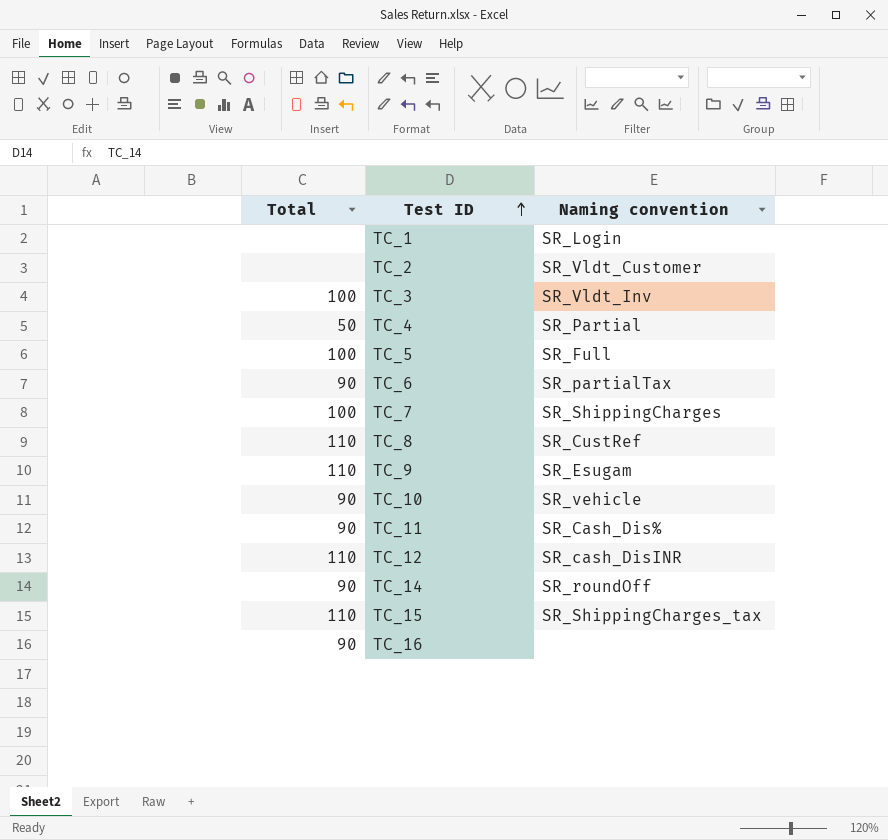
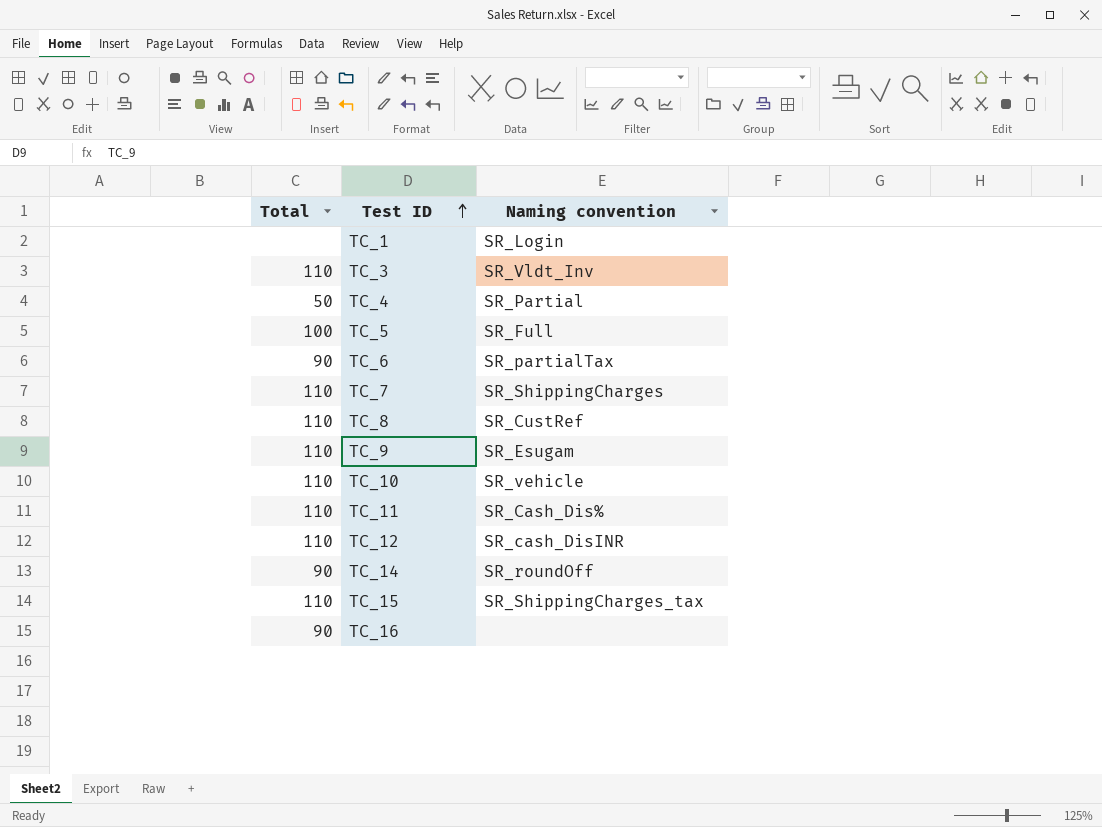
row TC_2: none | SR_Vldt_Customer -> none
TC_3 | Total: 100 -> 110
TC_7 | Total: 100 -> 110
TC_10 | Total: 90 -> 110
TC_11 | Total: 90 -> 110

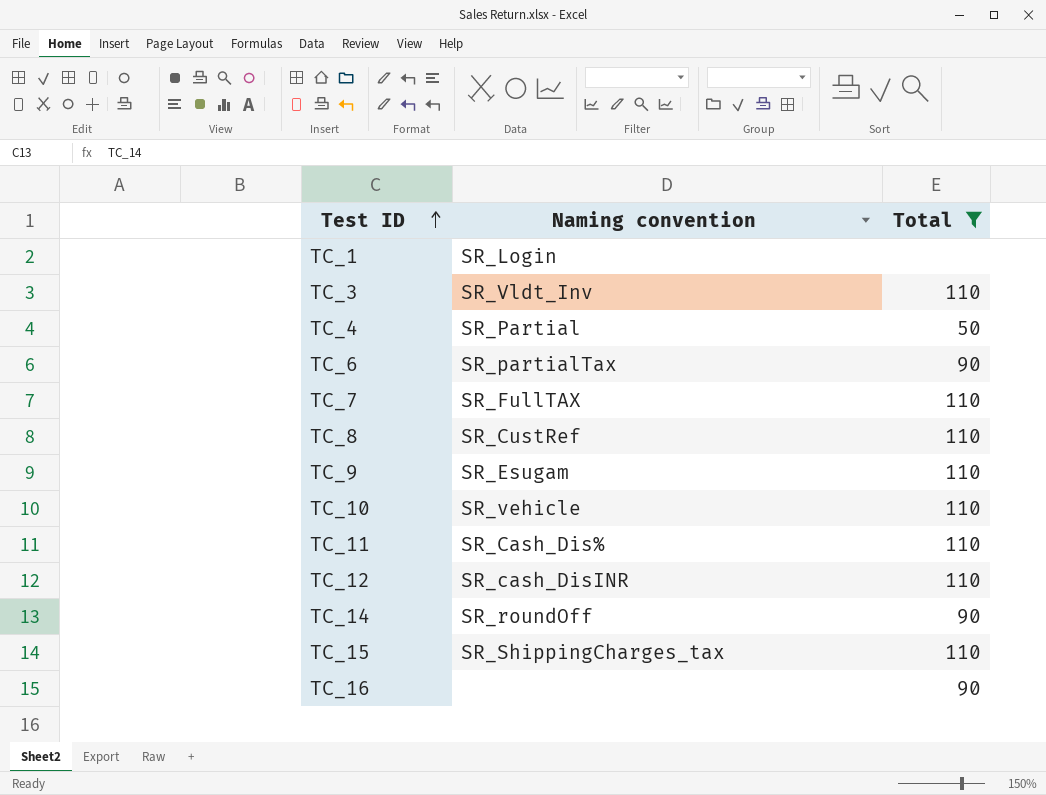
filter: none -> Total != 100
column Total | position: 1 -> 3
TC_7 | Naming convention: SR_ShippingCharges -> SR_FullTAX

